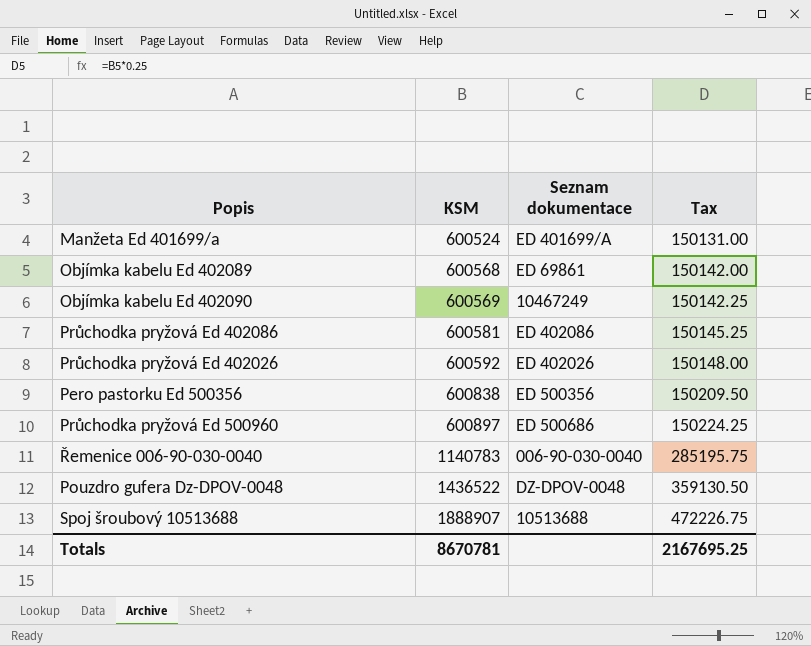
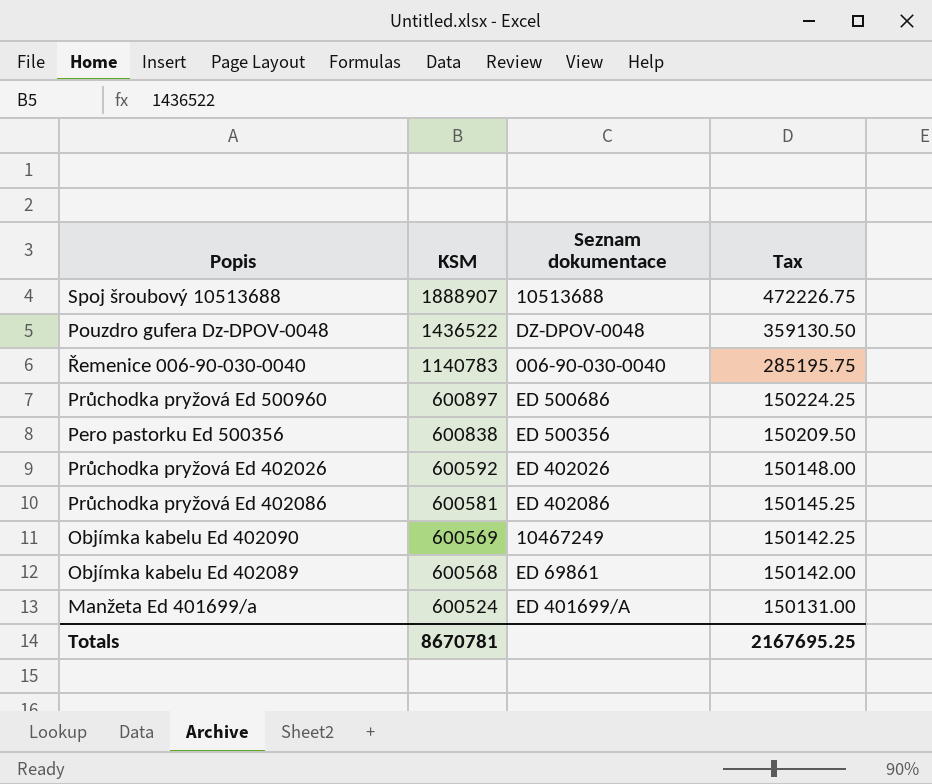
row order: KSM ascending -> KSM descending

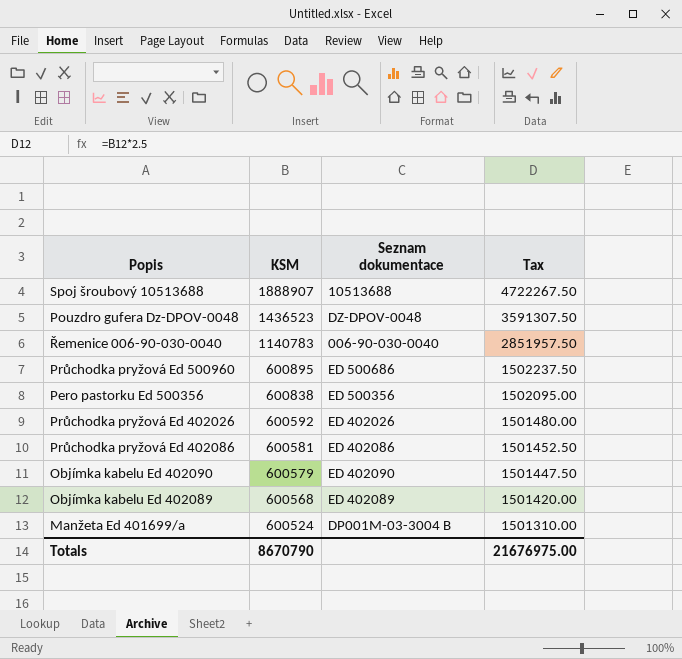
column Tax | formula: [KSM] * 0.25 -> [KSM] * 2.5
Pouzdro gufera Dz-DPOV-0048 | KSM: 1436522 -> 1436523
Průchodka pryžová Ed 500960 | KSM: 600897 -> 600895
Objímka kabelu Ed 402090 | KSM: 600569 -> 600579
Objímka kabelu Ed 402090 | Seznam dokumentace: 10467249 -> ED 402090
Objímka kabelu Ed 402089 | Seznam dokumentace: ED 69861 -> ED 402089
Manžeta Ed 401699/a | Seznam dokumentace: ED 401699/A -> DP001M-03-3004 B
Totals | KSM: 8670781 -> 8670790
Totals | Tax: 2167695.25 -> 21676975.00

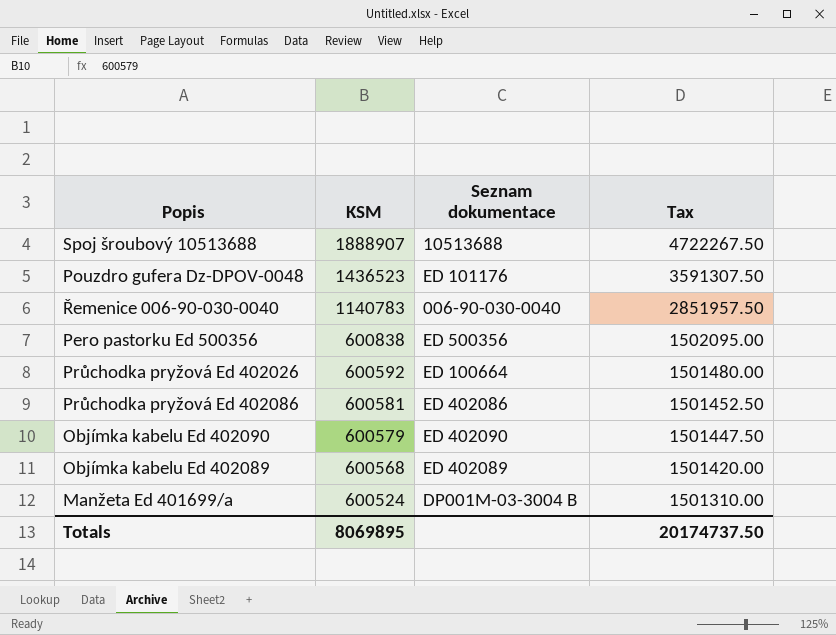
row Průchodka pryžová Ed 500960: 600895 | ED 500686 | 1502237.50 -> none
Pouzdro gufera Dz-DPOV-0048 | Seznam dokumentace: DZ-DPOV-0048 -> ED 101176
Průchodka pryžová Ed 402026 | Seznam dokumentace: ED 402026 -> ED 100664
Totals | KSM: 8670790 -> 8069895
Totals | Tax: 21676975.00 -> 20174737.50

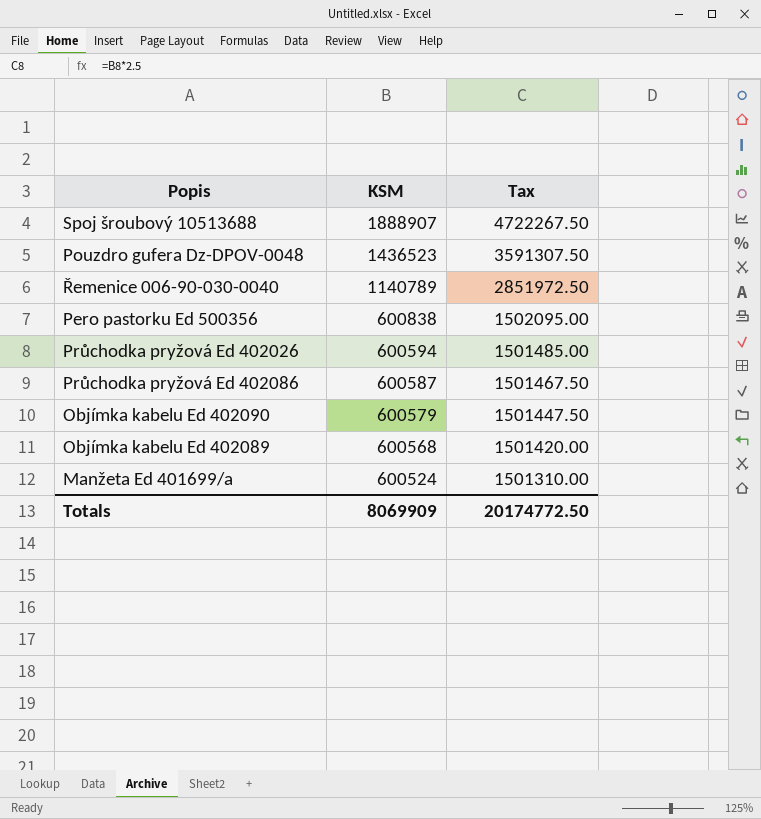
column Seznam dokumentace | position: 3 -> none
Řemenice 006-90-030-0040 | KSM: 1140783 -> 1140789
Řemenice 006-90-030-0040 | Tax: 2851957.50 -> 2851972.50
Průchodka pryžová Ed 402026 | KSM: 600592 -> 600594
Průchodka pryžová Ed 402026 | Tax: 1501480.00 -> 1501485.00
Průchodka pryžová Ed 402086 | KSM: 600581 -> 600587
Průchodka pryžová Ed 402086 | Tax: 1501452.50 -> 1501467.50
Totals | KSM: 8069895 -> 8069909
Totals | Tax: 20174737.50 -> 20174772.50

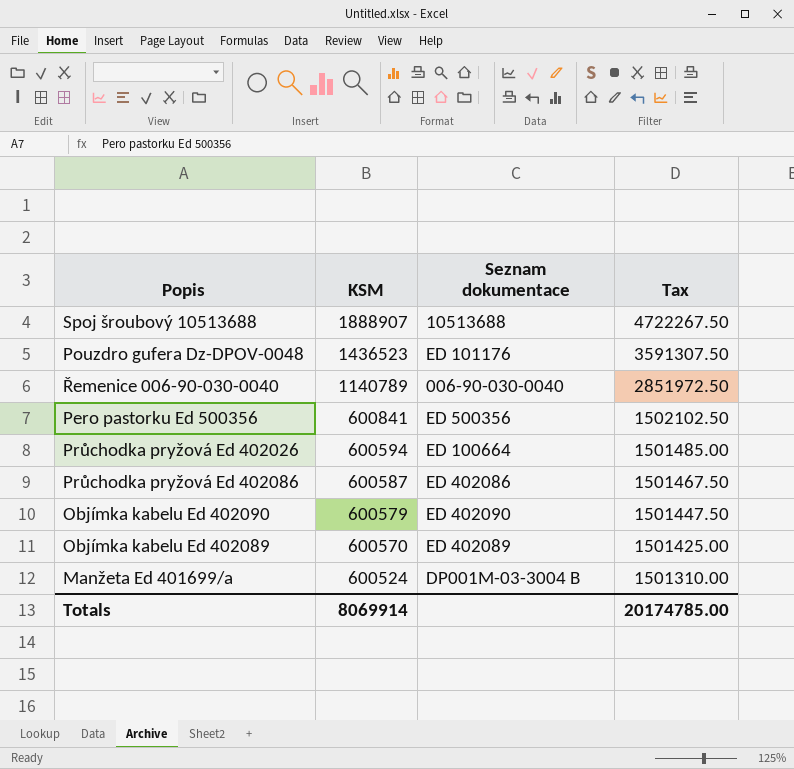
column Seznam dokumentace | position: none -> 3
Pero pastorku Ed 500356 | KSM: 600838 -> 600841
Pero pastorku Ed 500356 | Tax: 1502095.00 -> 1502102.50
Objímka kabelu Ed 402089 | KSM: 600568 -> 600570
Objímka kabelu Ed 402089 | Tax: 1501420.00 -> 1501425.00
Totals | KSM: 8069909 -> 8069914
Totals | Tax: 20174772.50 -> 20174785.00

